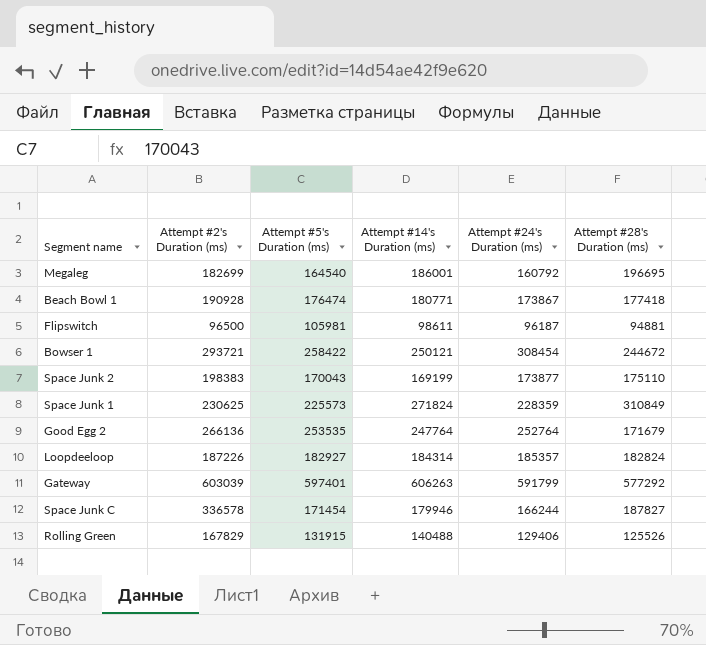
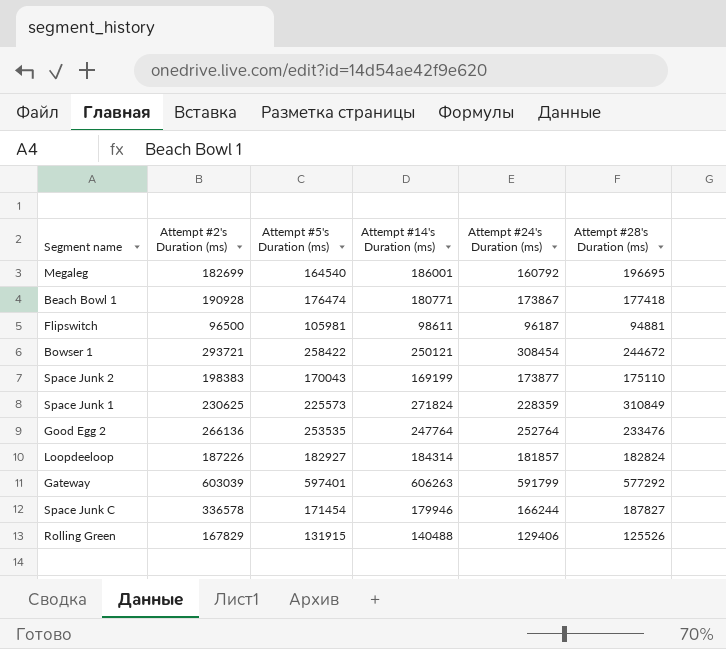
Good Egg 2 | Attempt #28's Duration (ms): 171679 -> 233476
Loopdeeloop | Attempt #24's Duration (ms): 185357 -> 181857

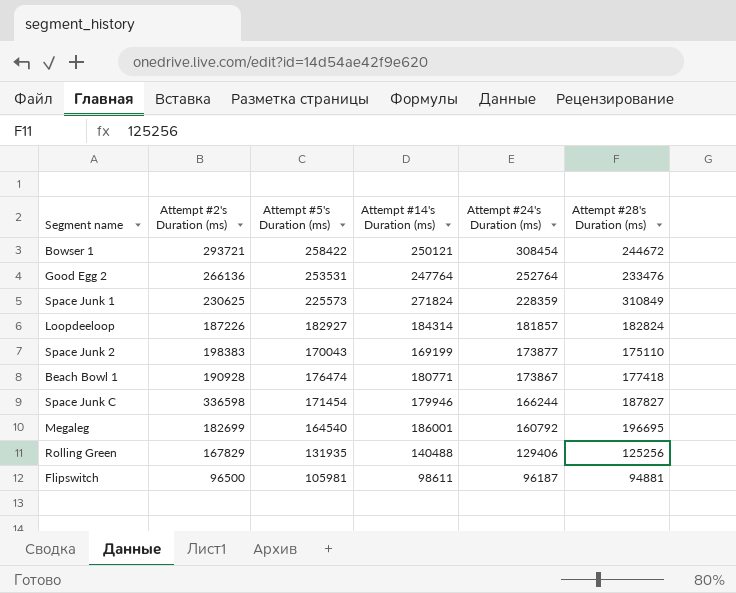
row order: none -> Attempt #24's Duration (ms) descending
row Gateway: 603039 | 597401 | 606263 | 591799 | 577292 -> none
Good Egg 2 | Attempt #5's Duration (ms): 253535 -> 253531
Space Junk C | Attempt #2's Duration (ms): 336578 -> 336598
Rolling Green | Attempt #5's Duration (ms): 131915 -> 131935
Rolling Green | Attempt #28's Duration (ms): 125526 -> 125256

